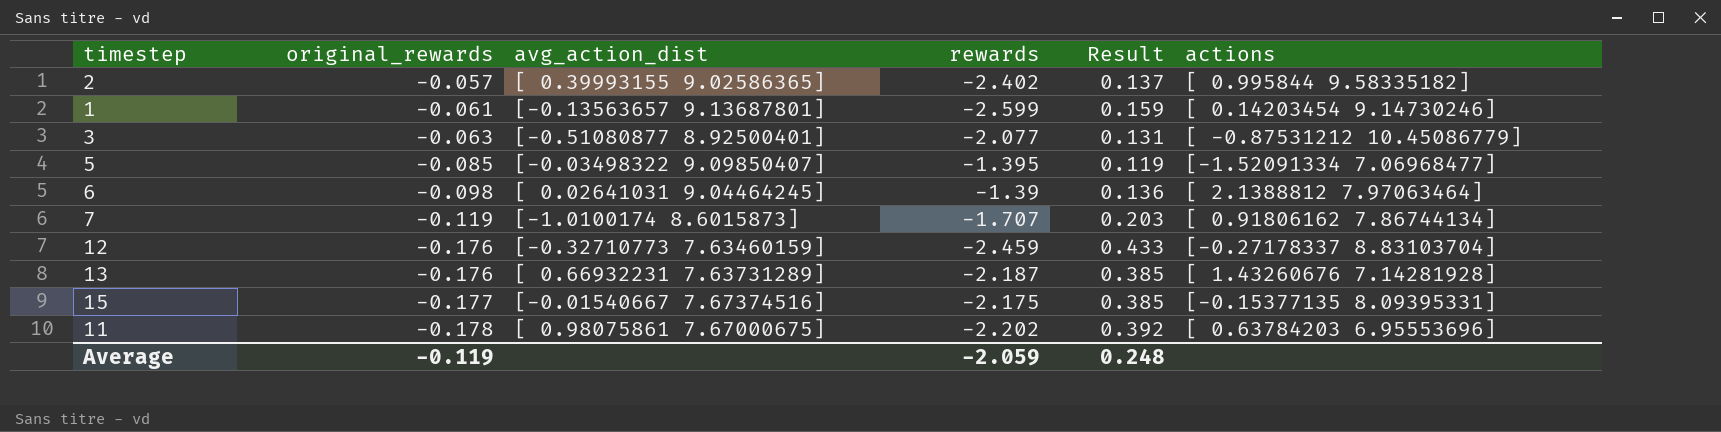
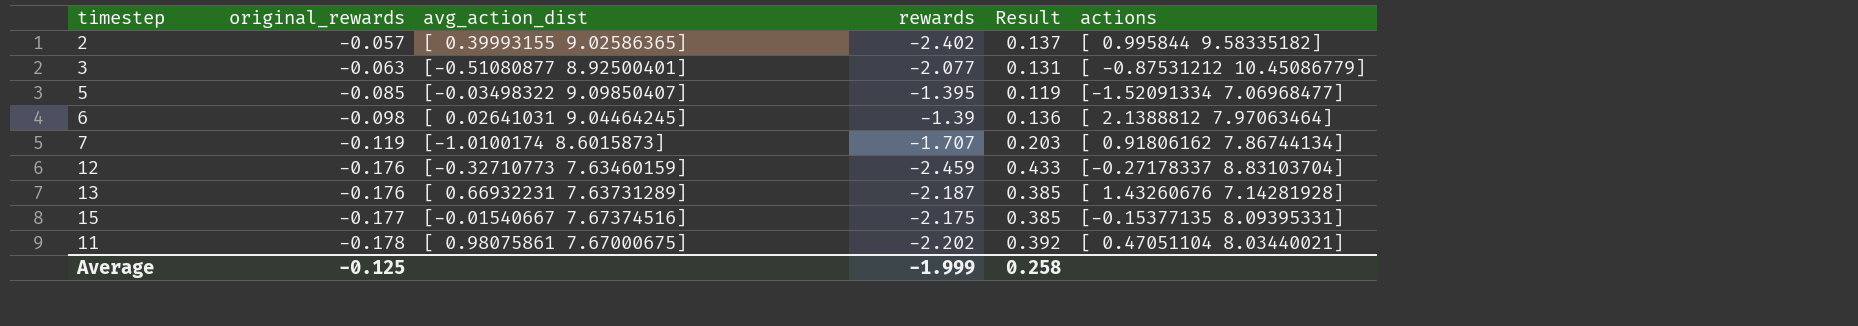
row 1: -0.061 | [-0.13563657 9.13687801] | -2.599 | 0.159 | [ 0.14203454 9.14730246] -> none
11 | actions: [ 0.63784203 6.95553696] -> [ 0.47051104 8.03440021]
Average | original_rewards: -0.119 -> -0.125
Average | rewards: -2.059 -> -1.999
Average | Result: 0.248 -> 0.258

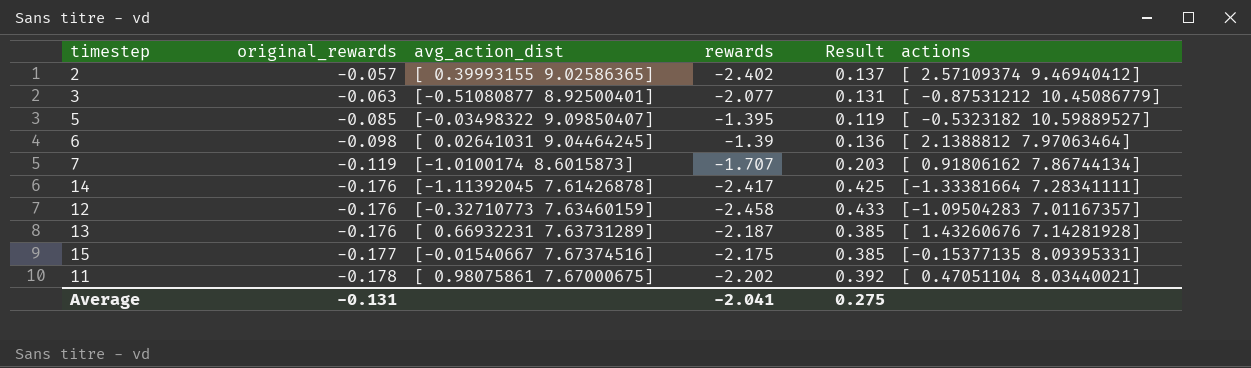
2 | actions: [ 0.995844 9.58335182] -> [ 2.57109374 9.46940412]
5 | actions: [-1.52091334 7.06968477] -> [ -0.5323182 10.59889527]
row 14: none -> -0.176 | [-1.11392045 7.61426878] | -2.417 | 0.425 | [-1.33381664 7.28341111]
12 | rewards: -2.459 -> -2.458
12 | actions: [-0.27178337 8.83103704] -> [-1.09504283 7.01167357]
Average | original_rewards: -0.125 -> -0.131
Average | rewards: -1.999 -> -2.041
Average | Result: 0.258 -> 0.275

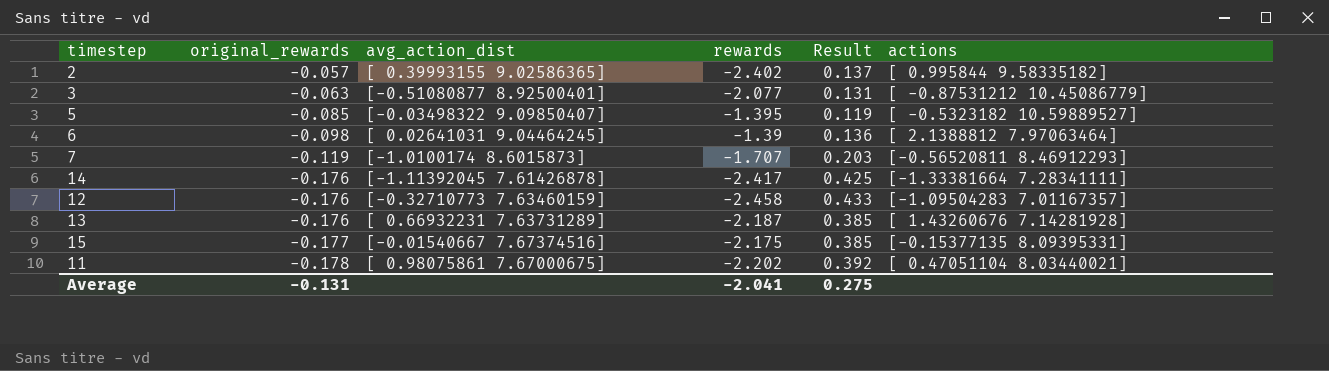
2 | actions: [ 2.57109374 9.46940412] -> [ 0.995844 9.58335182]
7 | actions: [ 0.91806162 7.86744134] -> [-0.56520811 8.46912293]

